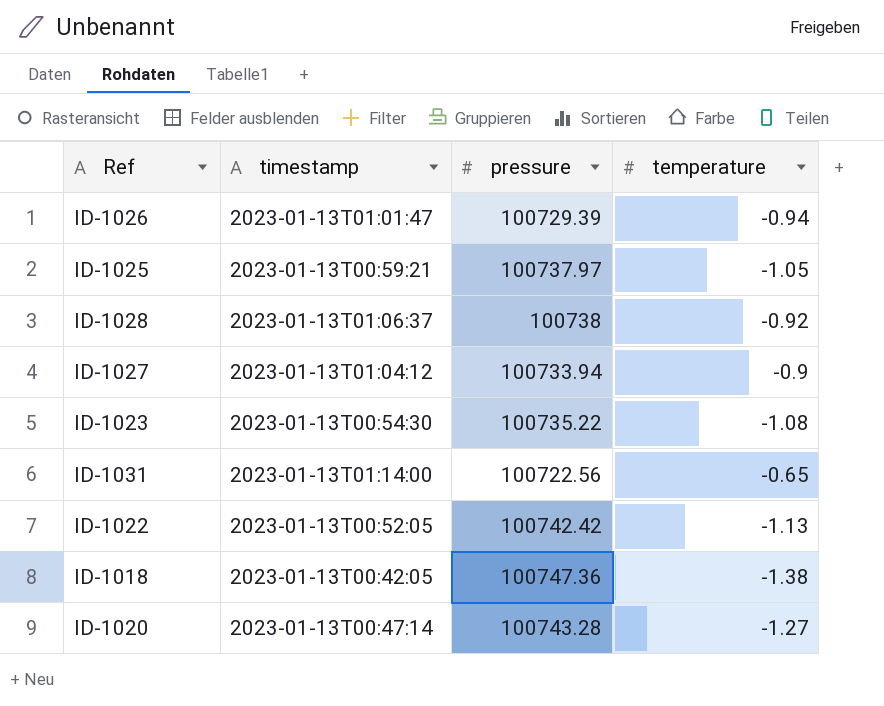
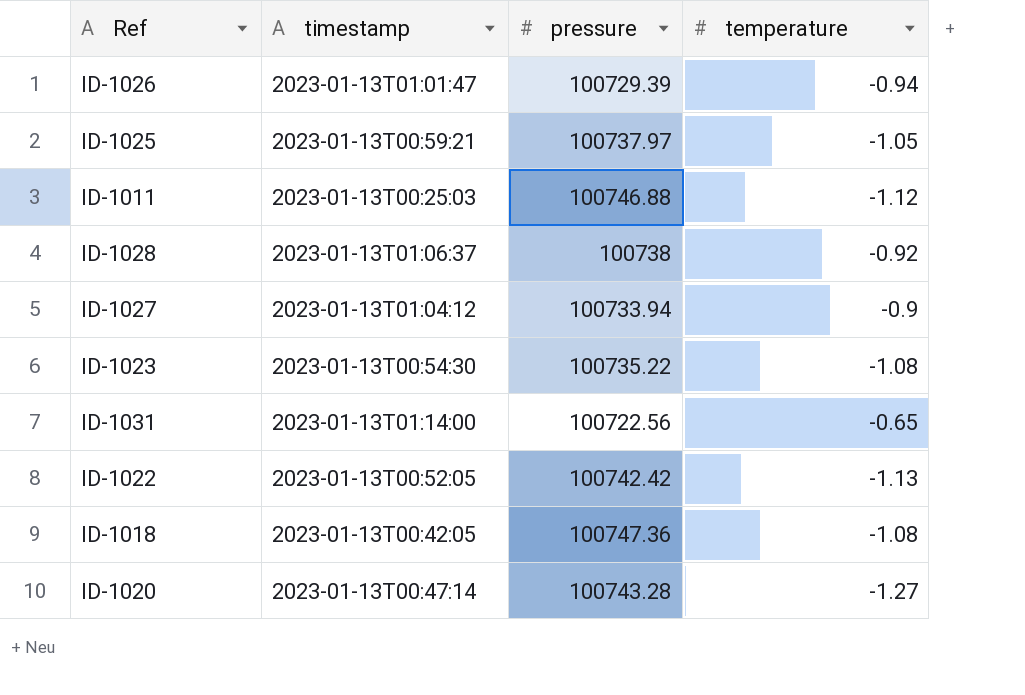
row ID-1011: none -> 2023-01-13T00:25:03 | 100746.88 | -1.12
ID-1018 | temperature: -1.38 -> -1.08

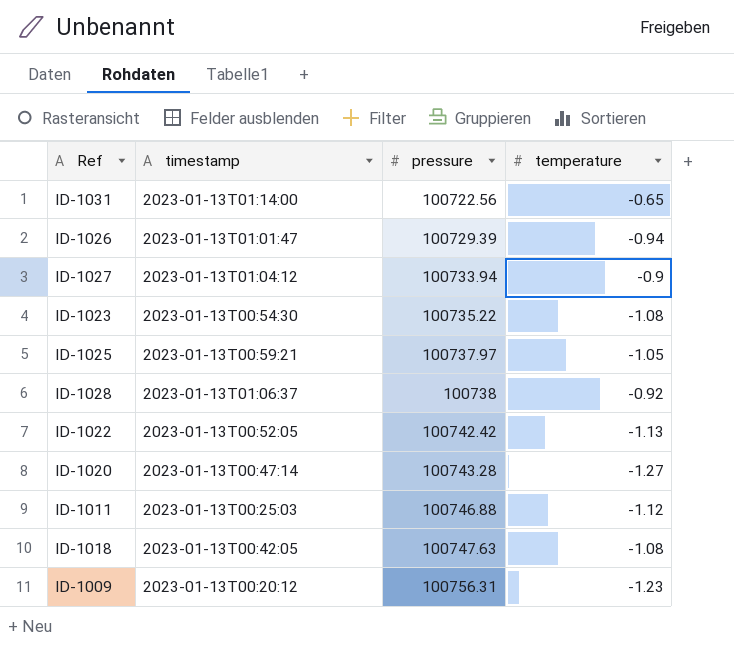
row order: none -> pressure ascending
ID-1018 | pressure: 100747.36 -> 100747.63
row ID-1009: none -> 2023-01-13T00:20:12 | 100756.31 | -1.23

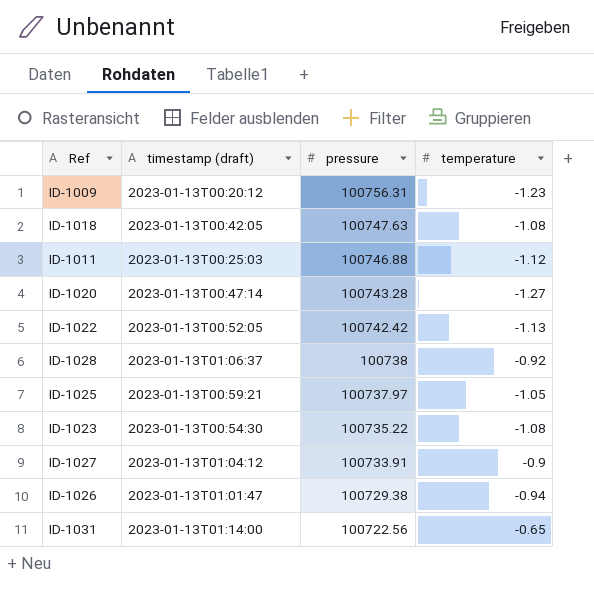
row order: pressure ascending -> pressure descending
column name: timestamp -> timestamp (draft)
ID-1027 | pressure: 100733.94 -> 100733.91
ID-1026 | pressure: 100729.39 -> 100729.38

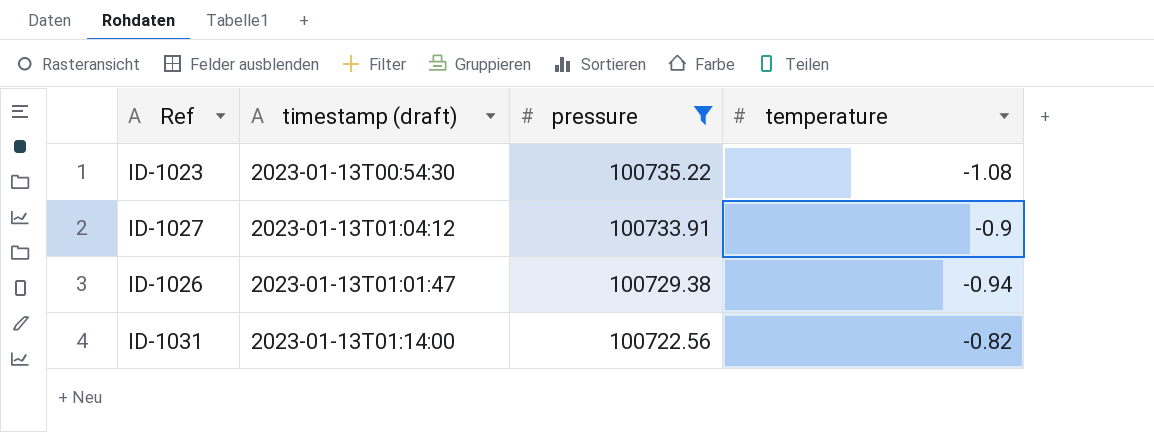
filter: none -> pressure <= 100735.22
ID-1031 | temperature: -0.65 -> -0.82

